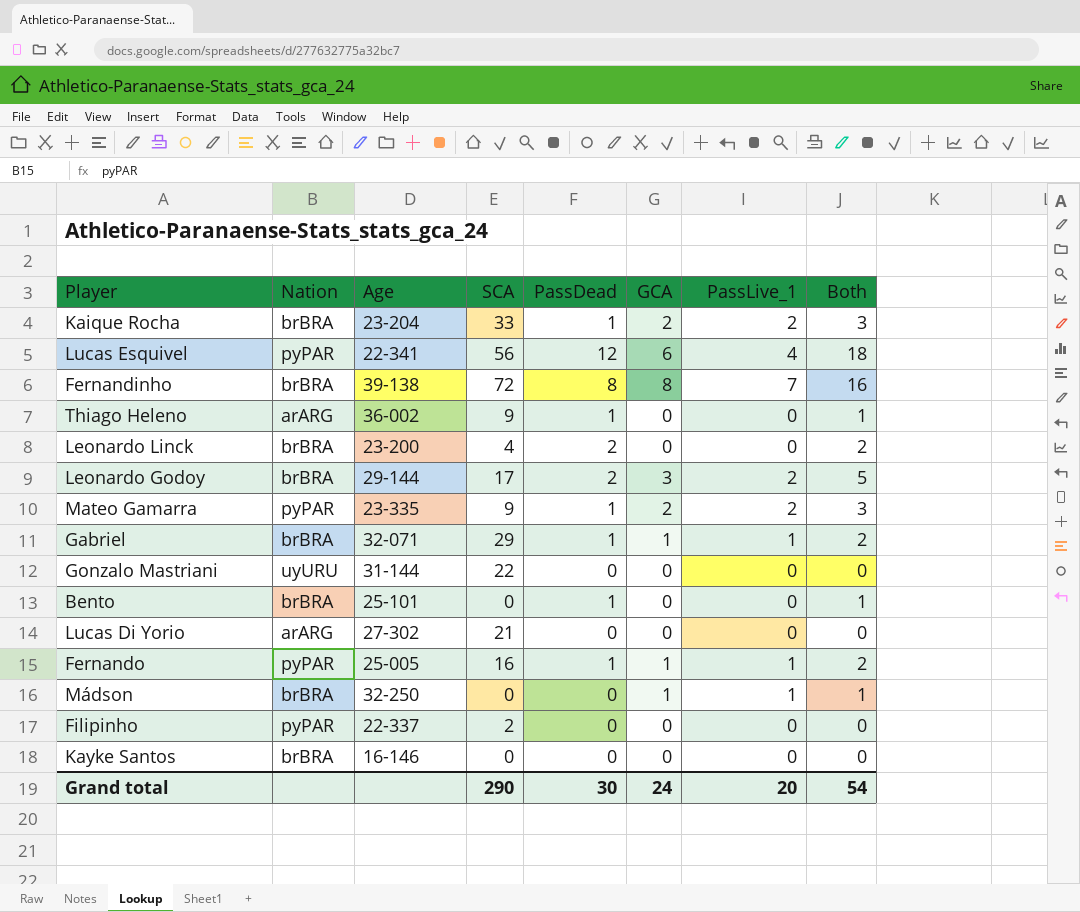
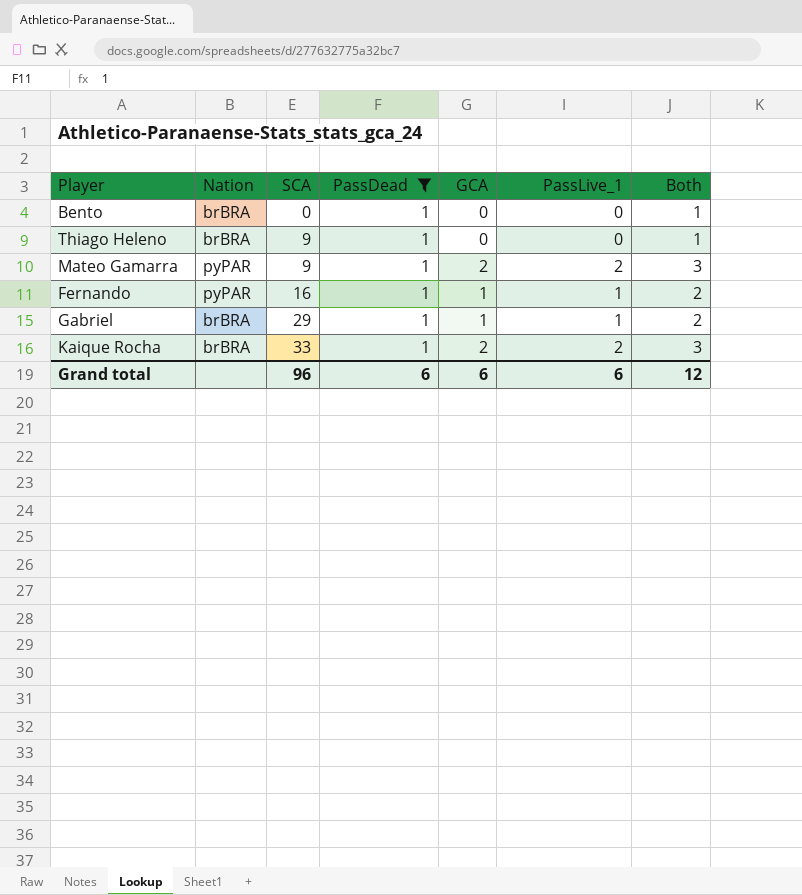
filter: none -> PassDead = 1
row order: none -> SCA ascending
column Age | position: 3 -> none
Thiago Heleno | Nation: arARG -> brBRA
Grand total | SCA: 290 -> 96
Grand total | PassDead: 30 -> 6
Grand total | GCA: 24 -> 6
Grand total | PassLive_1: 20 -> 6
Grand total | Both: 54 -> 12

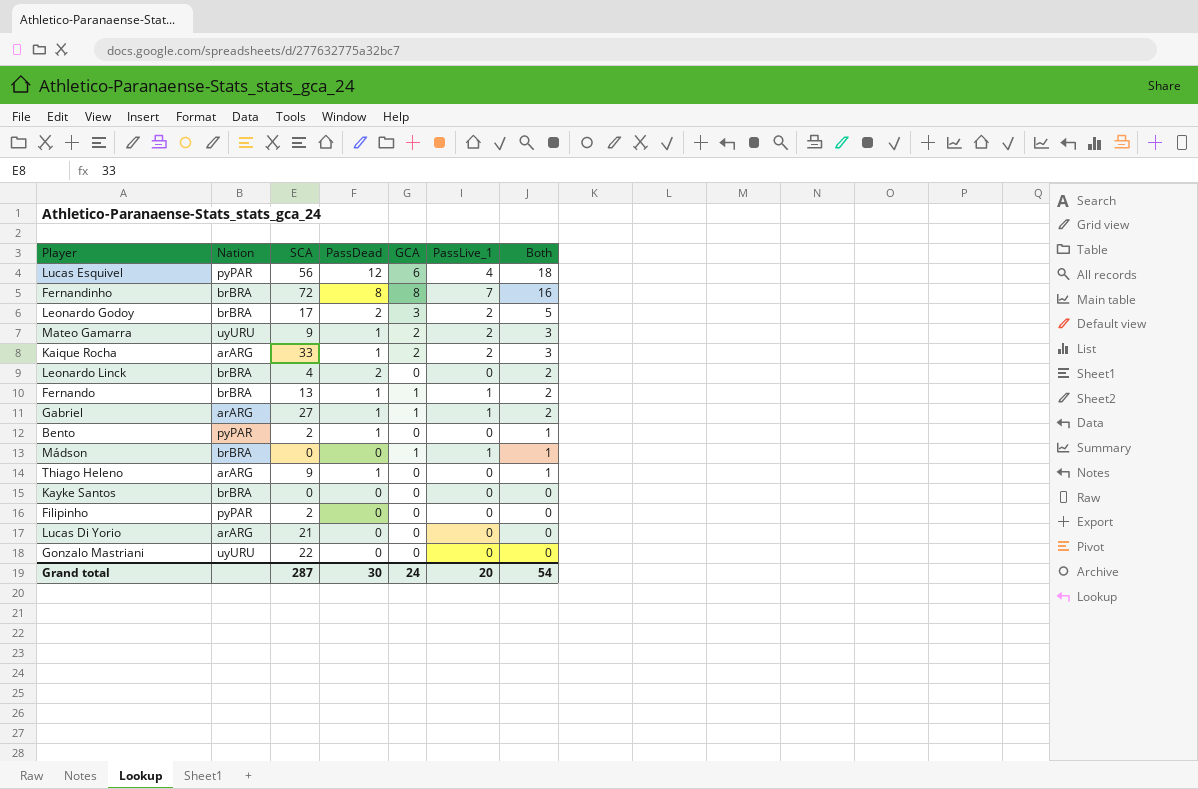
filter: PassDead = 1 -> none
row order: SCA ascending -> Both descending
Mateo Gamarra | Nation: pyPAR -> uyURU
Kaique Rocha | Nation: brBRA -> arARG
Fernando | Nation: pyPAR -> brBRA
Fernando | SCA: 16 -> 13
Gabriel | Nation: brBRA -> arARG
Gabriel | SCA: 29 -> 27
Bento | Nation: brBRA -> pyPAR
Bento | SCA: 0 -> 2
Thiago Heleno | Nation: brBRA -> arARG
Grand total | SCA: 96 -> 287
Grand total | PassDead: 6 -> 30
Grand total | GCA: 6 -> 24
Grand total | PassLive_1: 6 -> 20
Grand total | Both: 12 -> 54

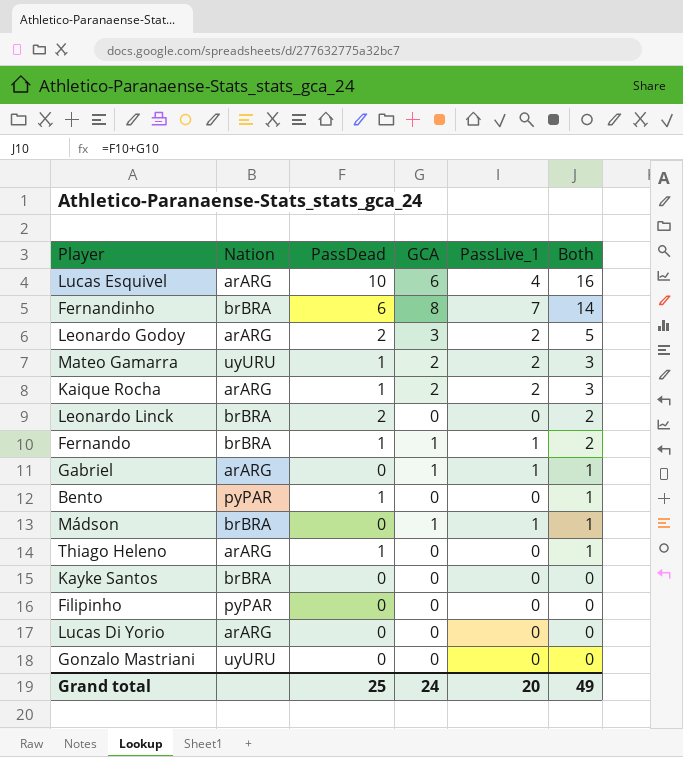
column SCA | position: 3 -> none
Lucas Esquivel | Nation: pyPAR -> arARG
Lucas Esquivel | PassDead: 12 -> 10
Lucas Esquivel | Both: 18 -> 16
Fernandinho | PassDead: 8 -> 6
Fernandinho | Both: 16 -> 14
Leonardo Godoy | Nation: brBRA -> arARG
Gabriel | PassDead: 1 -> 0
Gabriel | Both: 2 -> 1
Grand total | PassDead: 30 -> 25
Grand total | Both: 54 -> 49

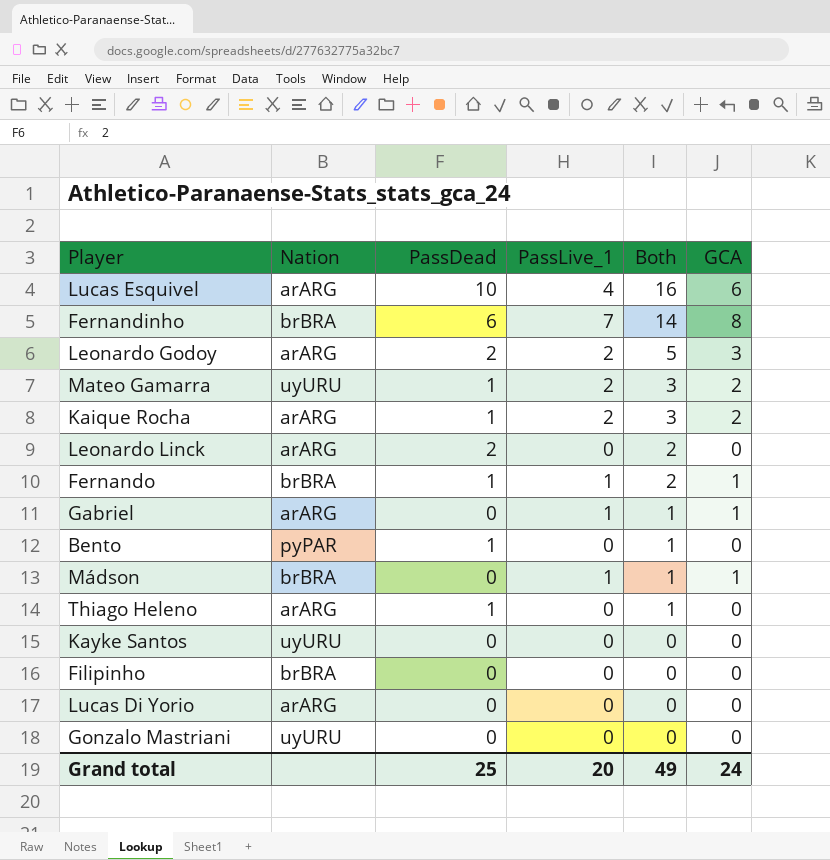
column GCA | position: 4 -> 6
Leonardo Linck | Nation: brBRA -> arARG
Kayke Santos | Nation: brBRA -> uyURU
Filipinho | Nation: pyPAR -> brBRA

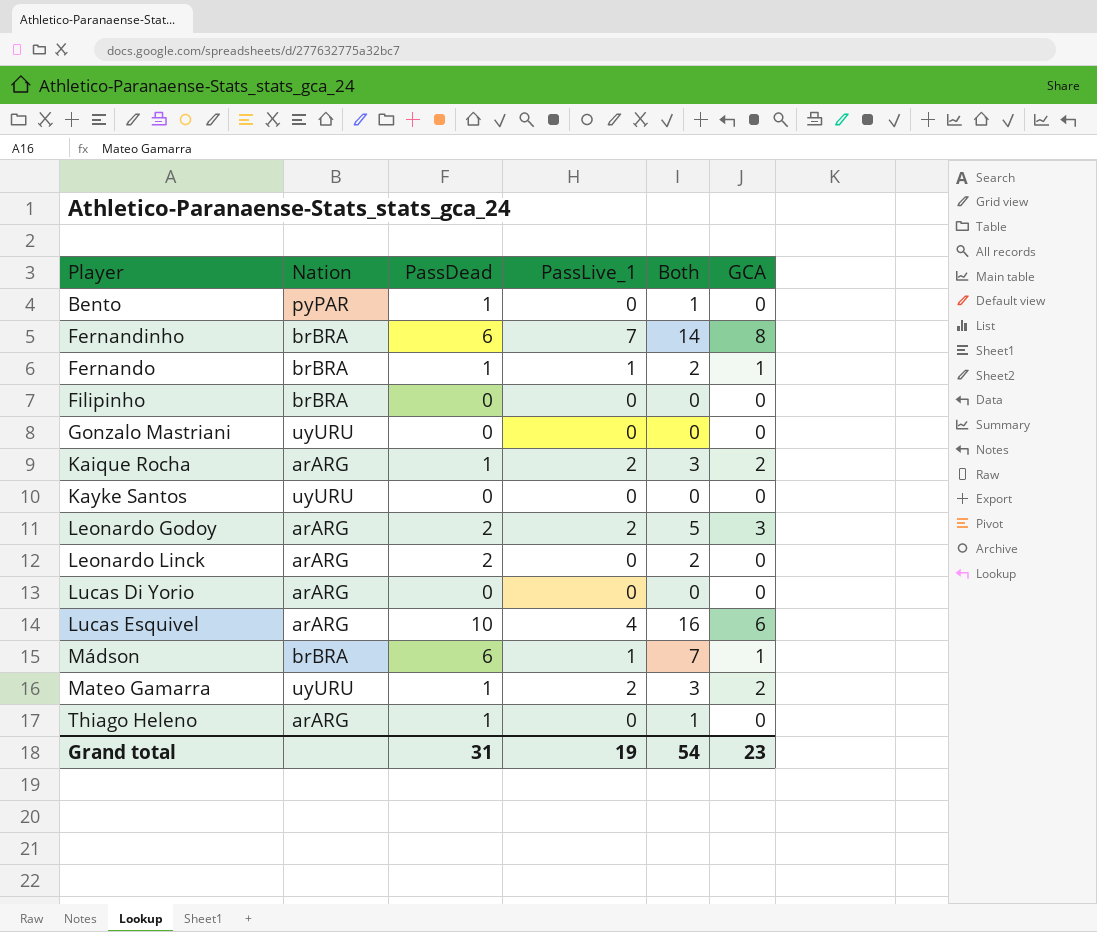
row order: Both descending -> Player ascending
row Gabriel: arARG | 0 | 1 | 1 | 1 -> none
Mádson | PassDead: 0 -> 6
Mádson | Both: 1 -> 7
Grand total | PassDead: 25 -> 31
Grand total | PassLive_1: 20 -> 19
Grand total | Both: 49 -> 54
Grand total | GCA: 24 -> 23

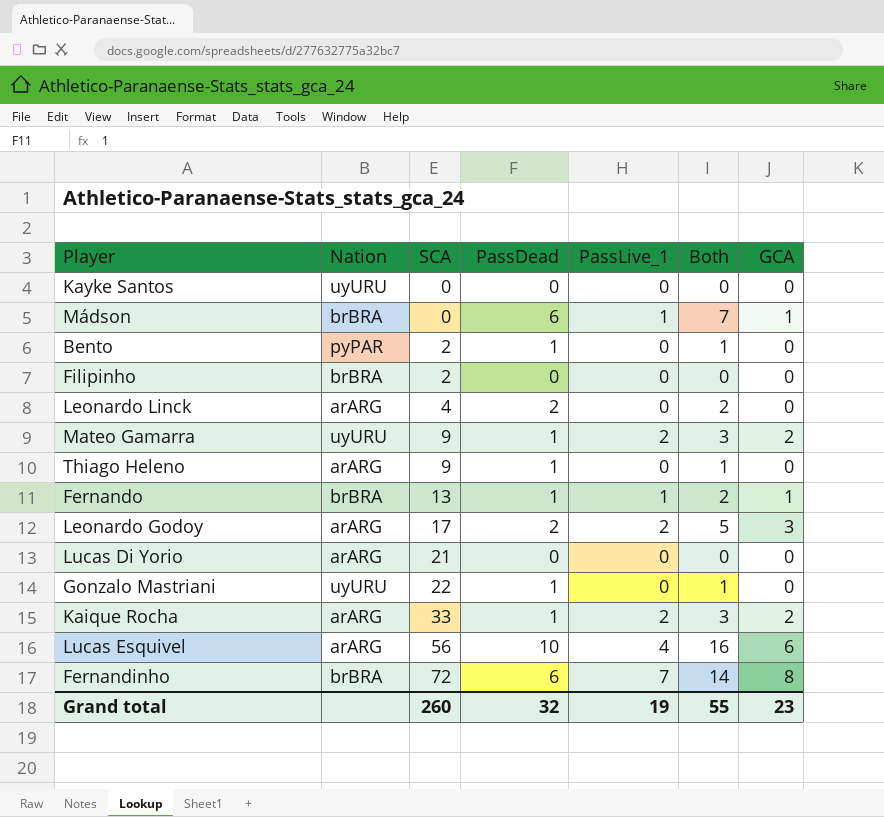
row order: Player ascending -> SCA ascending
column SCA | position: none -> 3
Gonzalo Mastriani | PassDead: 0 -> 1
Gonzalo Mastriani | Both: 0 -> 1
Grand total | PassDead: 31 -> 32
Grand total | Both: 54 -> 55

